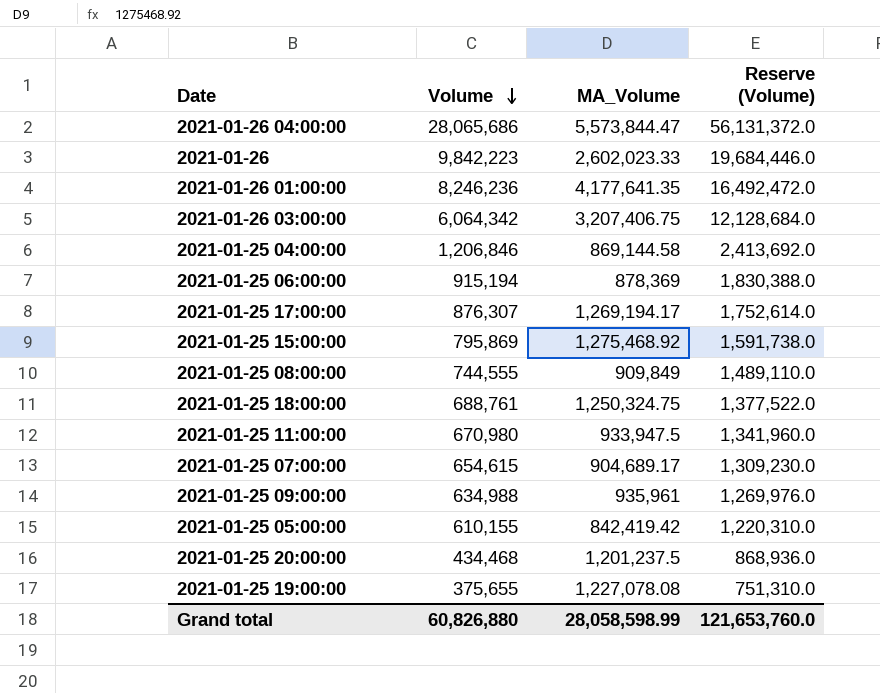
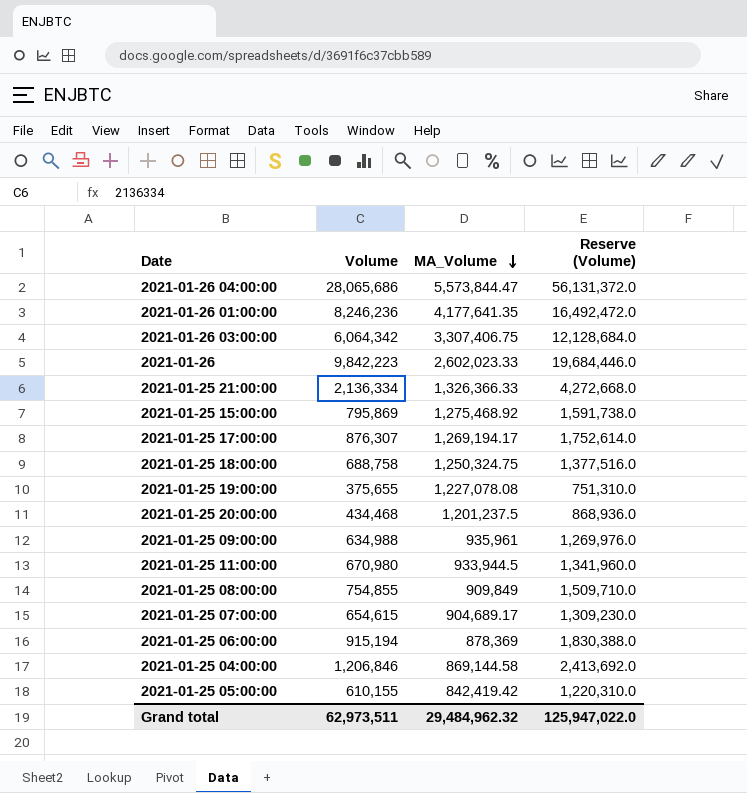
row order: Volume descending -> MA_Volume descending
2021-01-26 03:00:00 | MA_Volume: 3,207,406.75 -> 3,307,406.75
row 2021-01-25 21:00:00: none -> 2,136,334 | 1,326,366.33 | 4,272,668.0
2021-01-25 18:00:00 | Volume: 688,761 -> 688,758
2021-01-25 18:00:00 | Reserve (Volume): 1,377,522.0 -> 1,377,516.0
2021-01-25 11:00:00 | MA_Volume: 933,947.5 -> 933,944.5
2021-01-25 08:00:00 | Volume: 744,555 -> 754,855
2021-01-25 08:00:00 | Reserve (Volume): 1,489,110.0 -> 1,509,710.0
Grand total | Volume: 60,826,880 -> 62,973,511
Grand total | MA_Volume: 28,058,598.99 -> 29,484,962.32
Grand total | Reserve (Volume): 121,653,760.0 -> 125,947,022.0

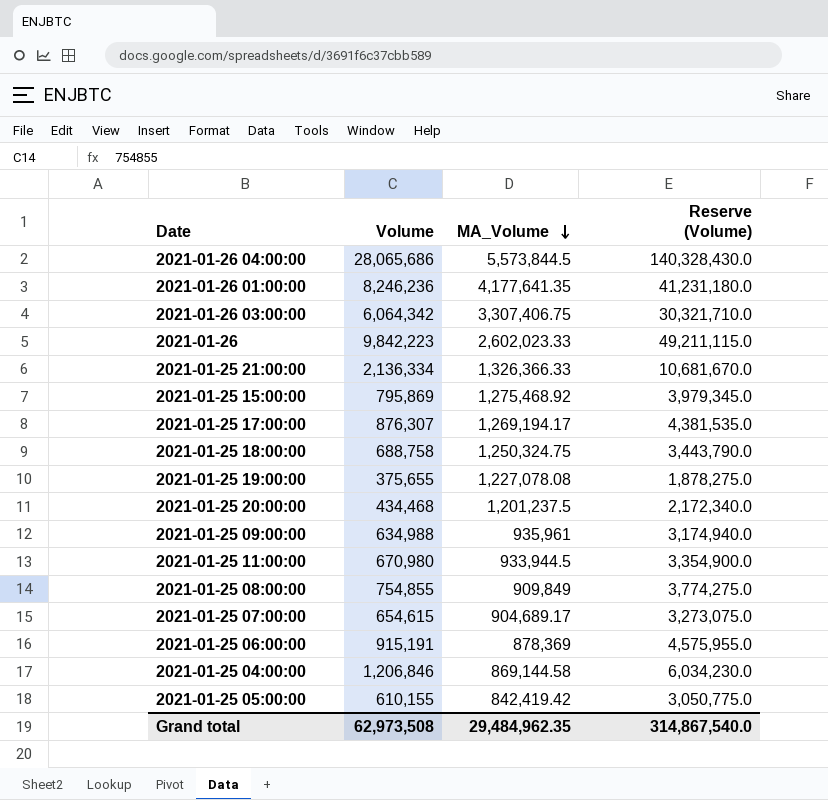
column Reserve (Volume) | formula: [Volume] * 2 -> [Volume] * 5
2021-01-26 04:00:00 | MA_Volume: 5,573,844.47 -> 5,573,844.5
2021-01-25 06:00:00 | Volume: 915,194 -> 915,191
Grand total | Volume: 62,973,511 -> 62,973,508
Grand total | MA_Volume: 29,484,962.32 -> 29,484,962.35
Grand total | Reserve (Volume): 125,947,022.0 -> 314,867,540.0

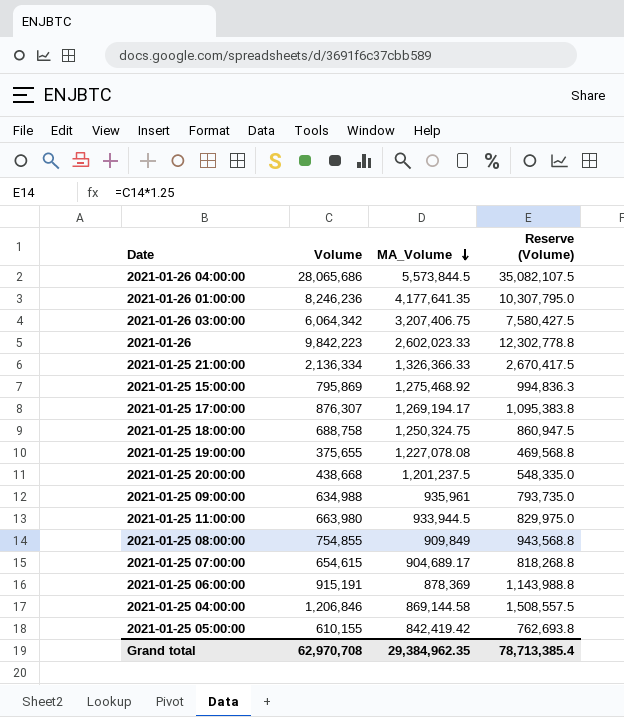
column Reserve (Volume) | formula: [Volume] * 5 -> [Volume] * 1.25
2021-01-26 03:00:00 | MA_Volume: 3,307,406.75 -> 3,207,406.75
2021-01-25 20:00:00 | Volume: 434,468 -> 438,668
2021-01-25 11:00:00 | Volume: 670,980 -> 663,980
Grand total | Volume: 62,973,508 -> 62,970,708
Grand total | MA_Volume: 29,484,962.35 -> 29,384,962.35
Grand total | Reserve (Volume): 314,867,540.0 -> 78,713,385.4

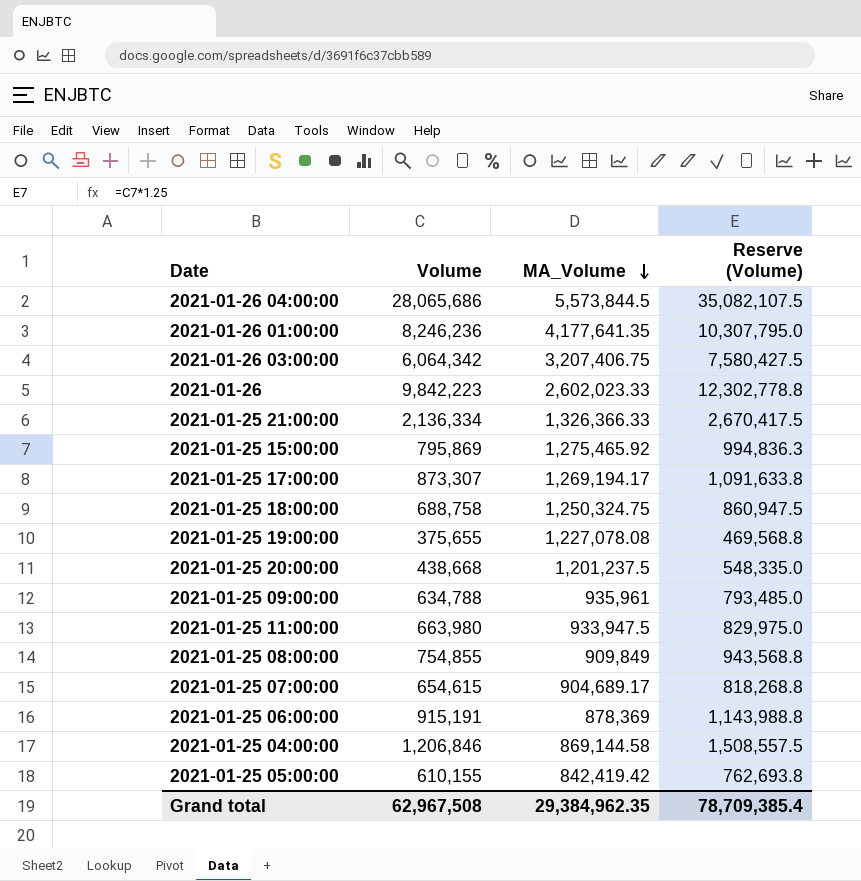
2021-01-25 15:00:00 | MA_Volume: 1,275,468.92 -> 1,275,465.92
2021-01-25 17:00:00 | Volume: 876,307 -> 873,307
2021-01-25 17:00:00 | Reserve (Volume): 1,095,383.8 -> 1,091,633.8
2021-01-25 09:00:00 | Volume: 634,988 -> 634,788
2021-01-25 09:00:00 | Reserve (Volume): 793,735.0 -> 793,485.0
2021-01-25 11:00:00 | MA_Volume: 933,944.5 -> 933,947.5
Grand total | Volume: 62,970,708 -> 62,967,508
Grand total | Reserve (Volume): 78,713,385.4 -> 78,709,385.4

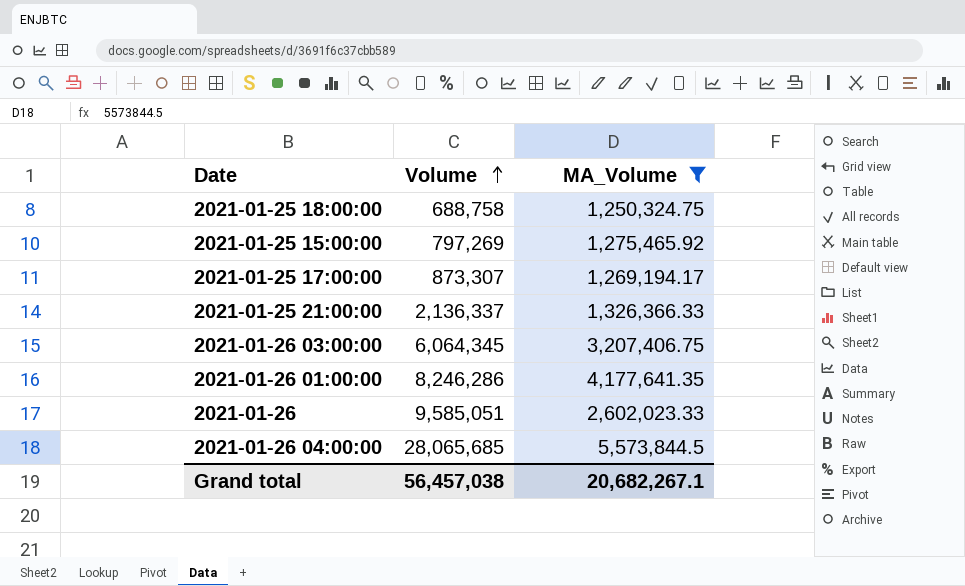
filter: none -> MA_Volume >= 1,250,324.75
row order: MA_Volume descending -> Volume ascending
column Reserve (Volume) | formula: [Volume] * 1.25 -> none
2021-01-25 15:00:00 | Volume: 795,869 -> 797,269
2021-01-25 21:00:00 | Volume: 2,136,334 -> 2,136,337
2021-01-26 03:00:00 | Volume: 6,064,342 -> 6,064,345
2021-01-26 01:00:00 | Volume: 8,246,236 -> 8,246,286
2021-01-26 | Volume: 9,842,223 -> 9,585,051
2021-01-26 04:00:00 | Volume: 28,065,686 -> 28,065,685
Grand total | Volume: 62,967,508 -> 56,457,038
Grand total | MA_Volume: 29,384,962.35 -> 20,682,267.1

